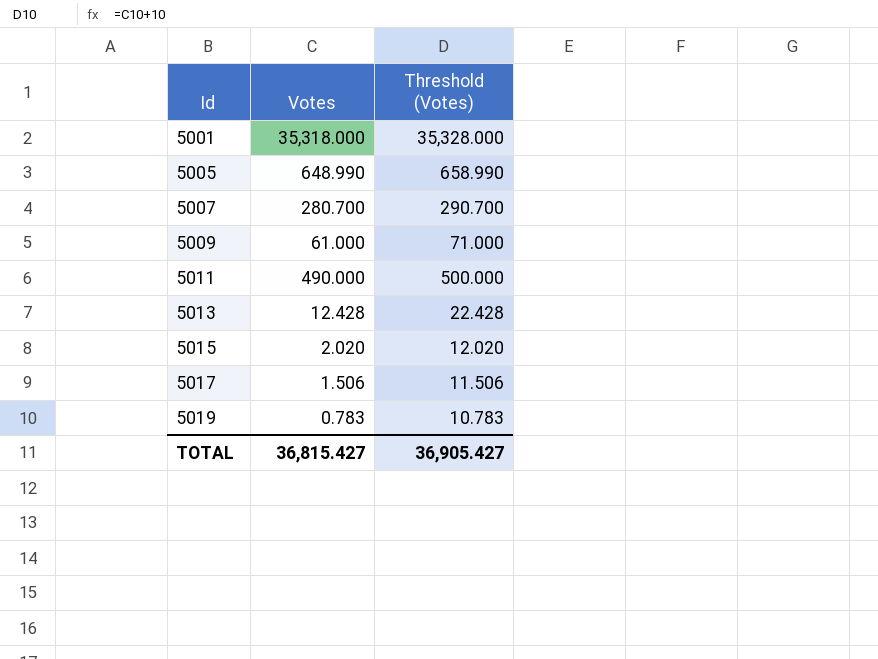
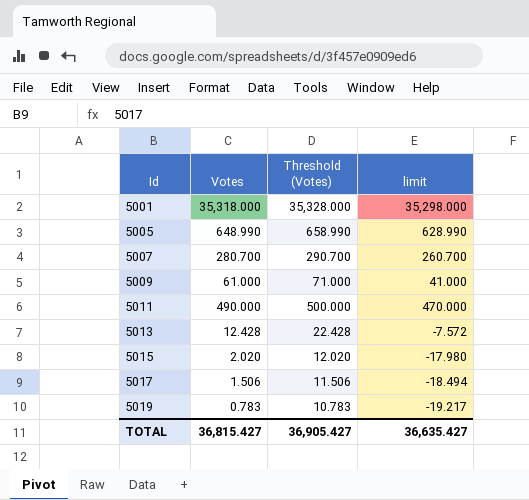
column limit | formula: none -> [Votes] - 20

